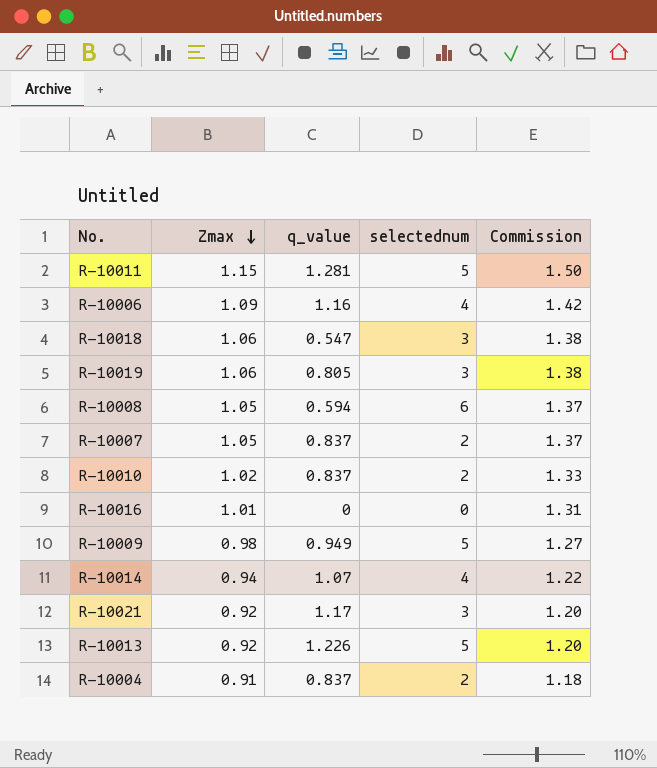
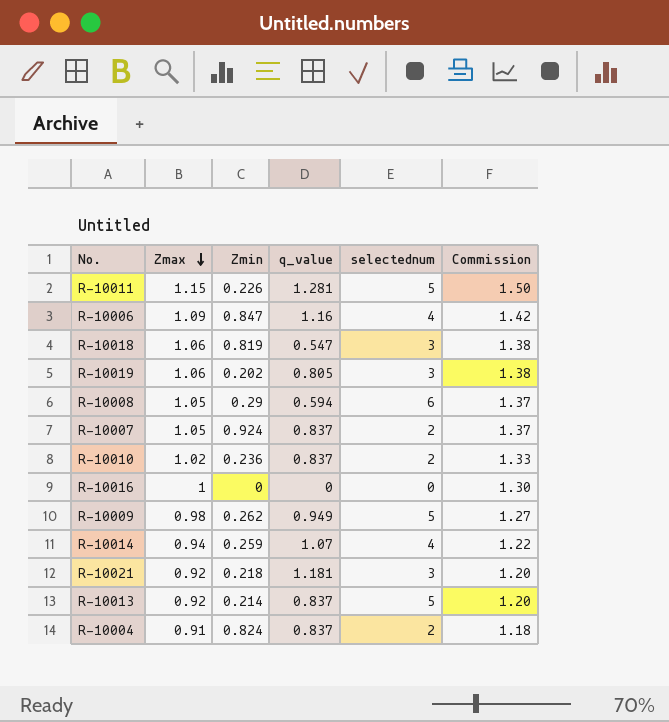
column Zmin | position: none -> 3
R-10016 | Zmax: 1.01 -> 1
R-10016 | Commission: 1.31 -> 1.30
R-10021 | q_value: 1.17 -> 1.181
R-10013 | q_value: 1.226 -> 0.837

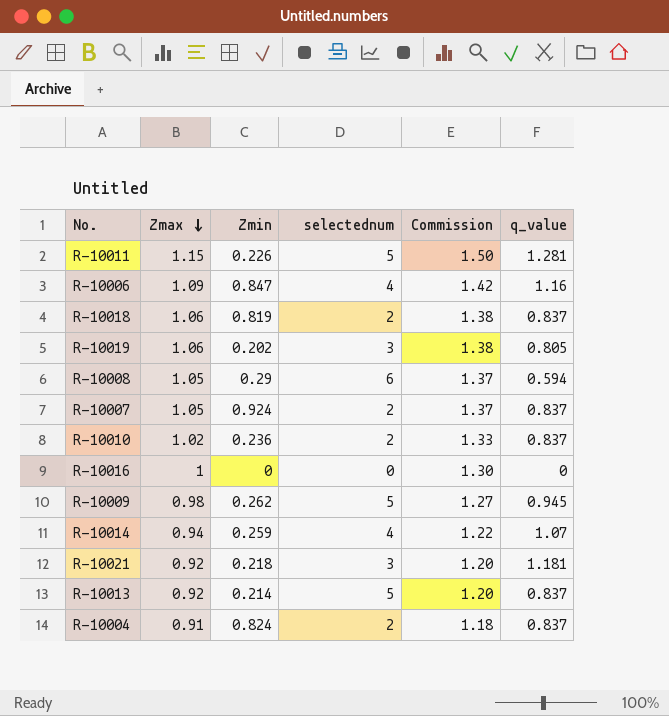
column q_value | position: 4 -> 6
R-10018 | selectednum: 3 -> 2
R-10018 | q_value: 0.547 -> 0.837
R-10009 | q_value: 0.949 -> 0.945

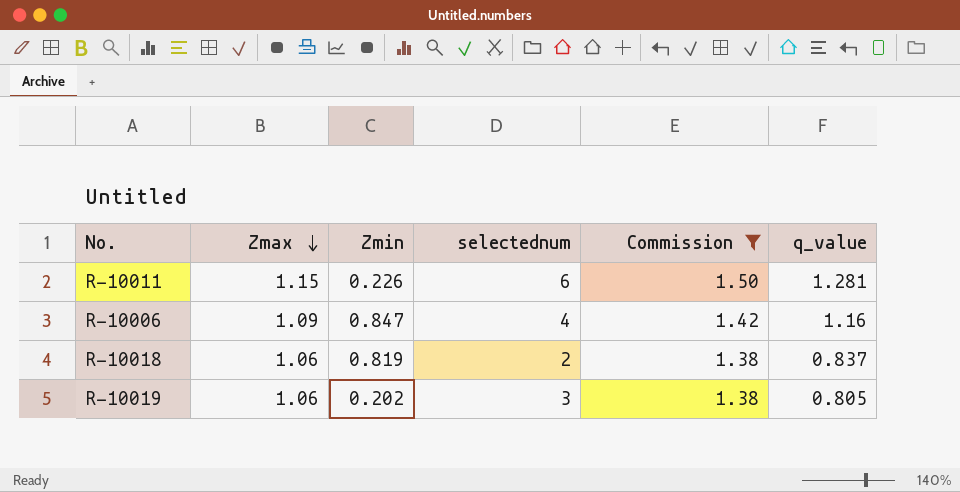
filter: none -> Commission >= 1.38
R-10011 | selectednum: 5 -> 6

